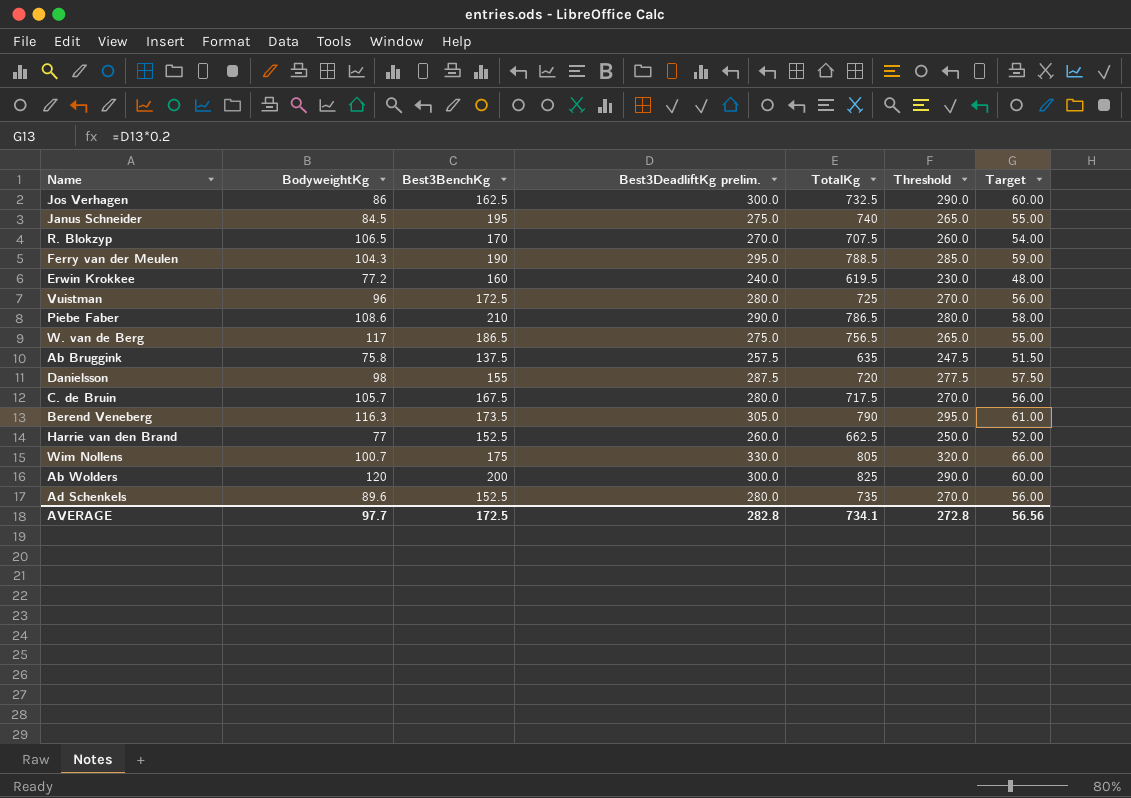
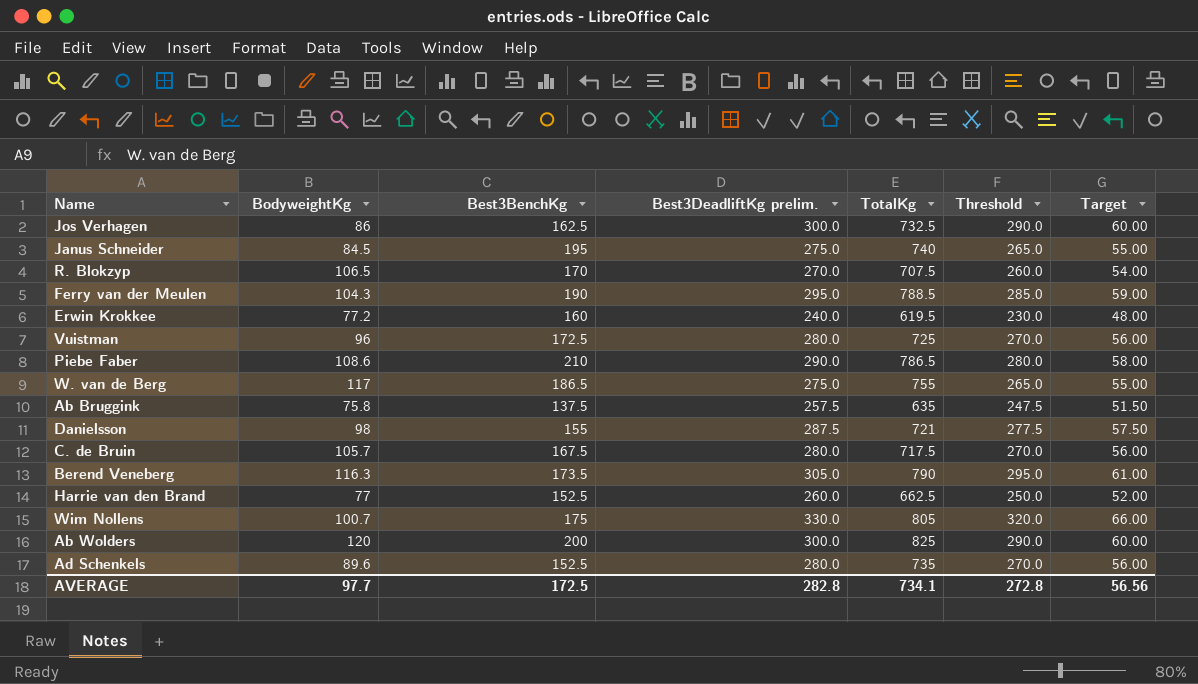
W. van de Berg | TotalKg: 756.5 -> 755
Danielsson | TotalKg: 720 -> 721

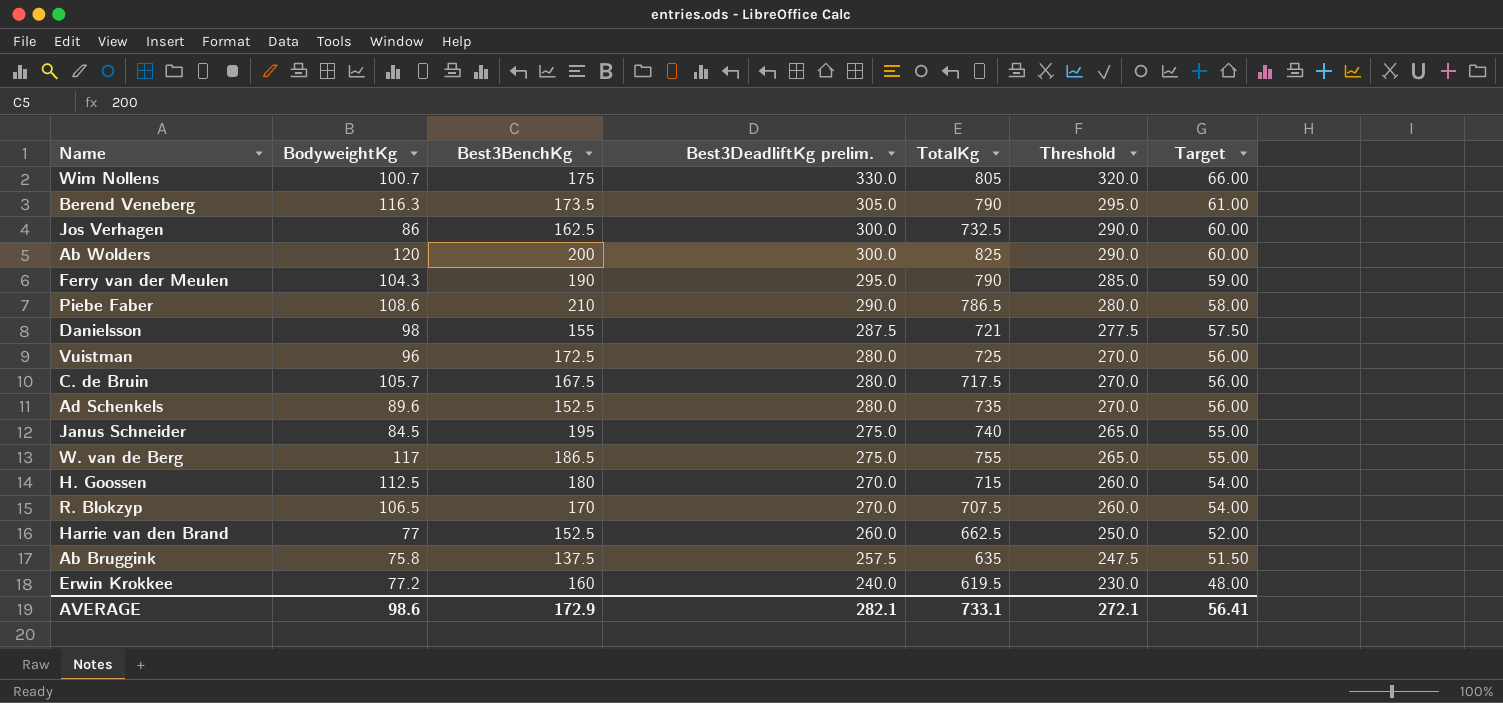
row order: none -> Best3DeadliftKg prelim. descending
Ferry van der Meulen | TotalKg: 788.5 -> 790
row H. Goossen: none -> 112.5 | 180 | 270.0 | 715 | 260.0 | 54.00
AVERAGE | BodyweightKg: 97.7 -> 98.6
AVERAGE | Best3BenchKg: 172.5 -> 172.9
AVERAGE | Best3DeadliftKg prelim.: 282.8 -> 282.1
AVERAGE | TotalKg: 734.1 -> 733.1
AVERAGE | Threshold: 272.8 -> 272.1
AVERAGE | Target: 56.56 -> 56.41

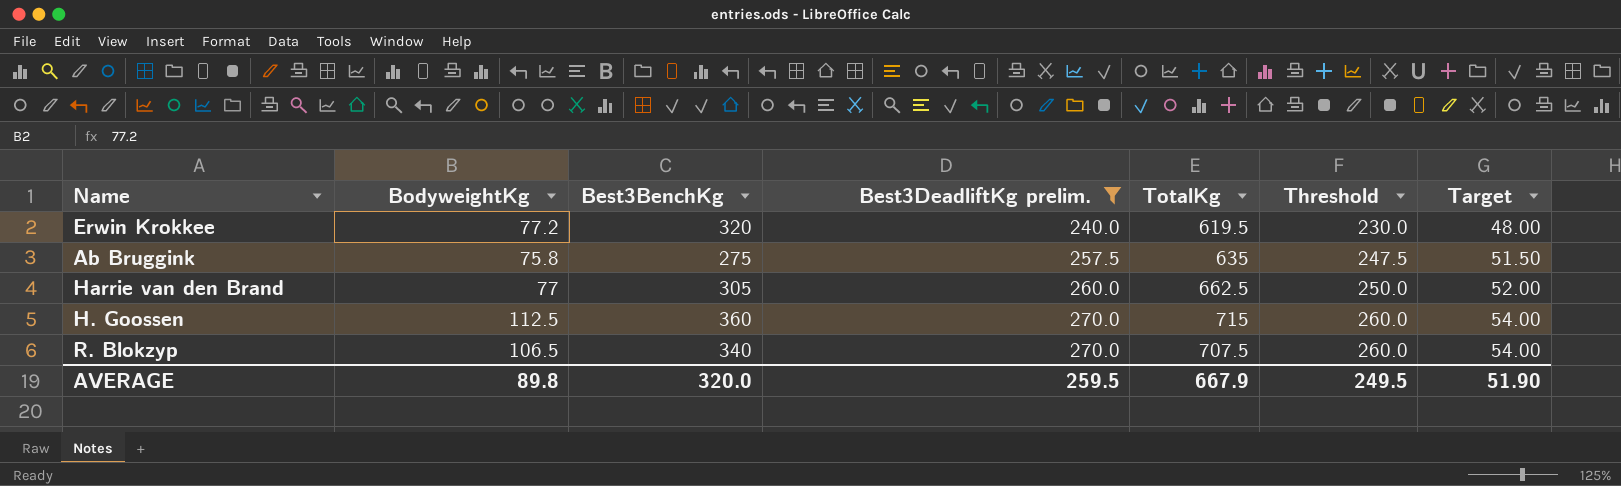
filter: none -> Best3DeadliftKg prelim. <= 270.0
row order: Best3DeadliftKg prelim. descending -> Best3DeadliftKg prelim. ascending
Erwin Krokkee | Best3BenchKg: 160 -> 320
Ab Bruggink | Best3BenchKg: 137.5 -> 275
Harrie van den Brand | Best3BenchKg: 152.5 -> 305
H. Goossen | Best3BenchKg: 180 -> 360
R. Blokzyp | Best3BenchKg: 170 -> 340
AVERAGE | BodyweightKg: 98.6 -> 89.8
AVERAGE | Best3BenchKg: 172.9 -> 320.0
AVERAGE | Best3DeadliftKg prelim.: 282.1 -> 259.5
AVERAGE | TotalKg: 733.1 -> 667.9
AVERAGE | Threshold: 272.1 -> 249.5
AVERAGE | Target: 56.41 -> 51.90

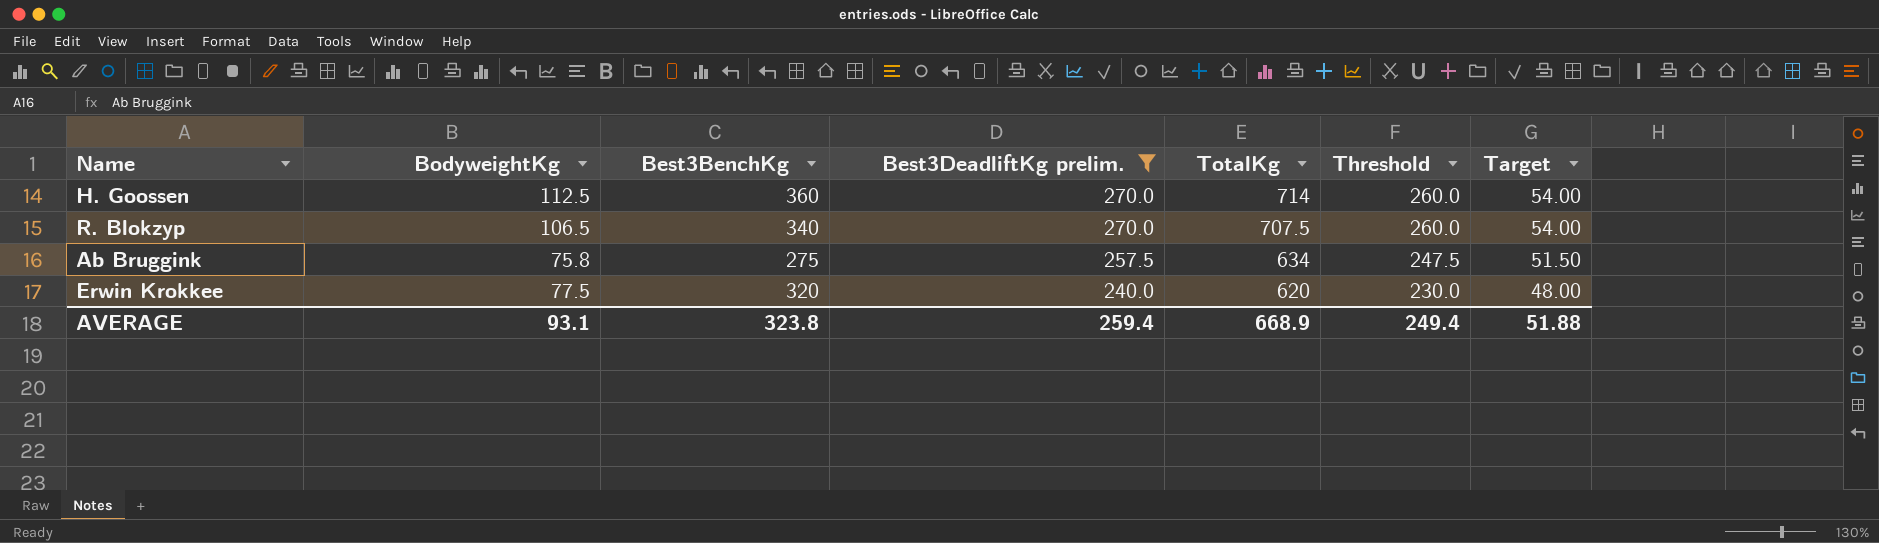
row order: Best3DeadliftKg prelim. ascending -> Best3DeadliftKg prelim. descending
row Harrie van den Brand: 77 | 305 | 260.0 | 662.5 | 250.0 | 52.00 -> none
H. Goossen | TotalKg: 715 -> 714
Ab Bruggink | TotalKg: 635 -> 634
Erwin Krokkee | BodyweightKg: 77.2 -> 77.5
Erwin Krokkee | TotalKg: 619.5 -> 620
AVERAGE | BodyweightKg: 89.8 -> 93.1
AVERAGE | Best3BenchKg: 320.0 -> 323.8
AVERAGE | Best3DeadliftKg prelim.: 259.5 -> 259.4
AVERAGE | TotalKg: 667.9 -> 668.9
AVERAGE | Threshold: 249.5 -> 249.4
AVERAGE | Target: 51.90 -> 51.88

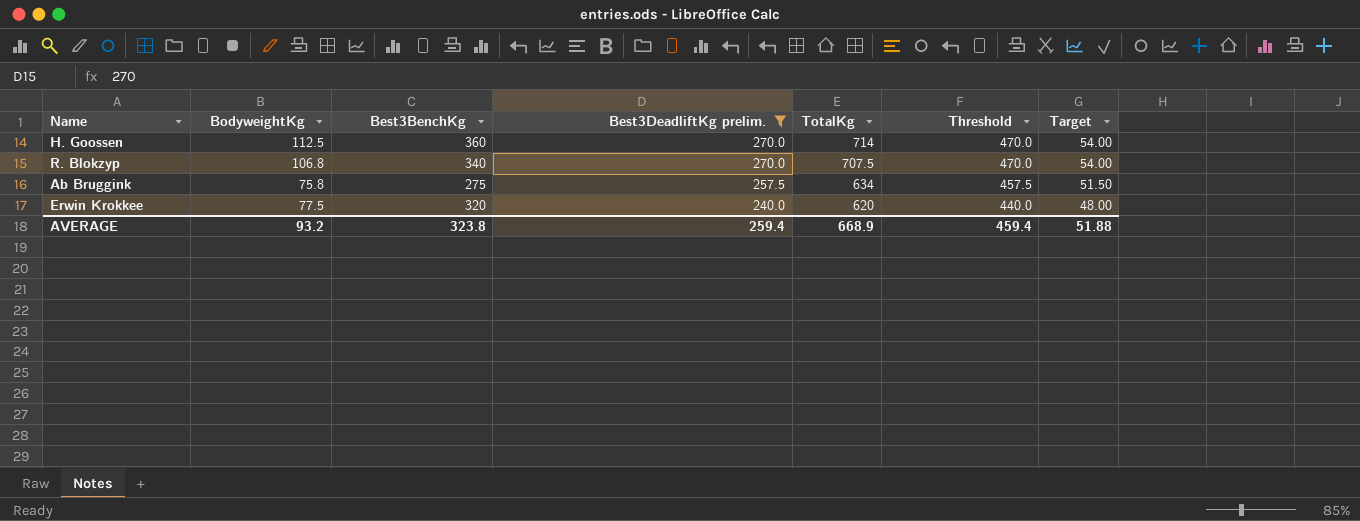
column Threshold | formula: [Best3DeadliftKg prelim.] - 10 -> [Best3DeadliftKg prelim.] + 200
R. Blokzyp | BodyweightKg: 106.5 -> 106.8
AVERAGE | BodyweightKg: 93.1 -> 93.2
AVERAGE | Threshold: 249.4 -> 459.4

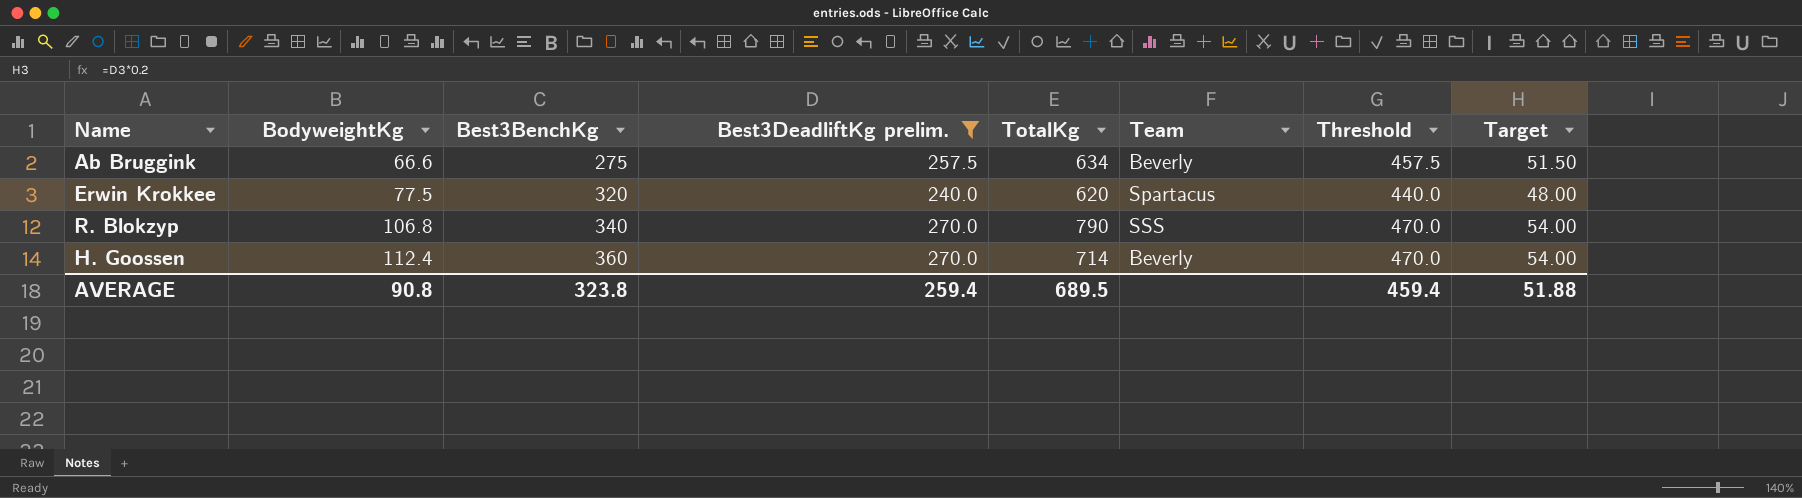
row order: Best3DeadliftKg prelim. descending -> BodyweightKg ascending
column Team | position: none -> 6
Ab Bruggink | BodyweightKg: 75.8 -> 66.6
R. Blokzyp | TotalKg: 707.5 -> 790
H. Goossen | BodyweightKg: 112.5 -> 112.4
AVERAGE | BodyweightKg: 93.2 -> 90.8
AVERAGE | TotalKg: 668.9 -> 689.5

